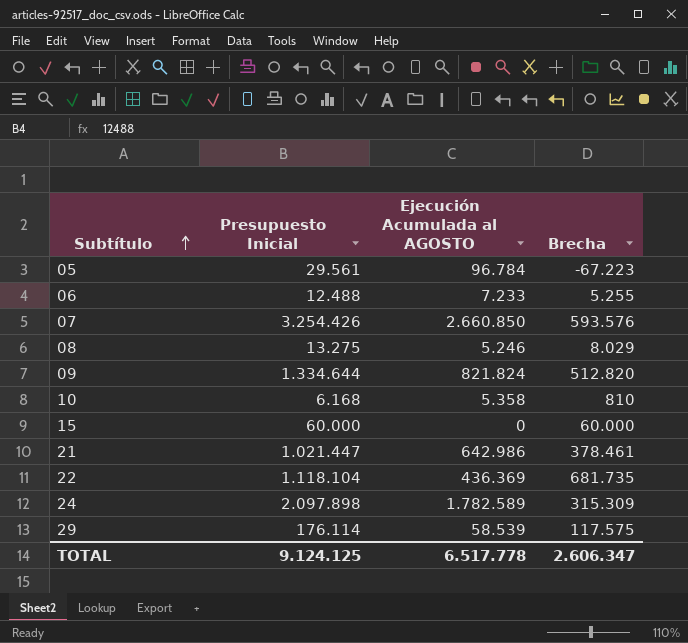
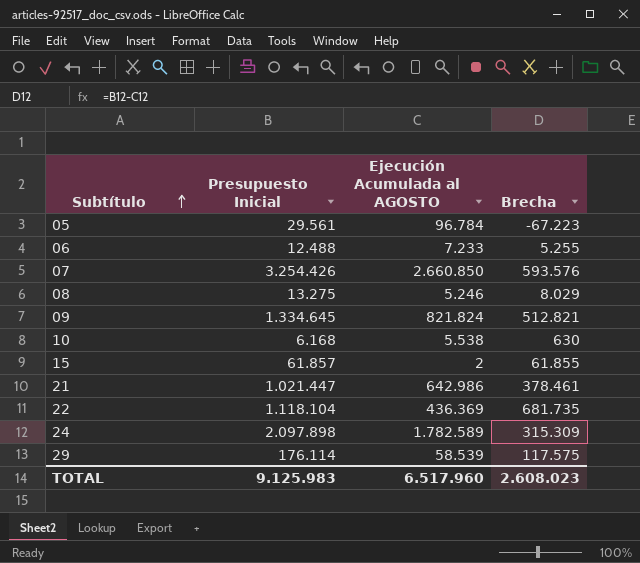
09 | Presupuesto Inicial: 1.334.644 -> 1.334.645
09 | Brecha: 512.820 -> 512.821
10 | Ejecución Acumulada al AGOSTO: 5.358 -> 5.538
10 | Brecha: 810 -> 630
15 | Presupuesto Inicial: 60.000 -> 61.857
15 | Ejecución Acumulada al AGOSTO: 0 -> 2
15 | Brecha: 60.000 -> 61.855
TOTAL | Presupuesto Inicial: 9.124.125 -> 9.125.983
TOTAL | Ejecución Acumulada al AGOSTO: 6.517.778 -> 6.517.960
TOTAL | Brecha: 2.606.347 -> 2.608.023

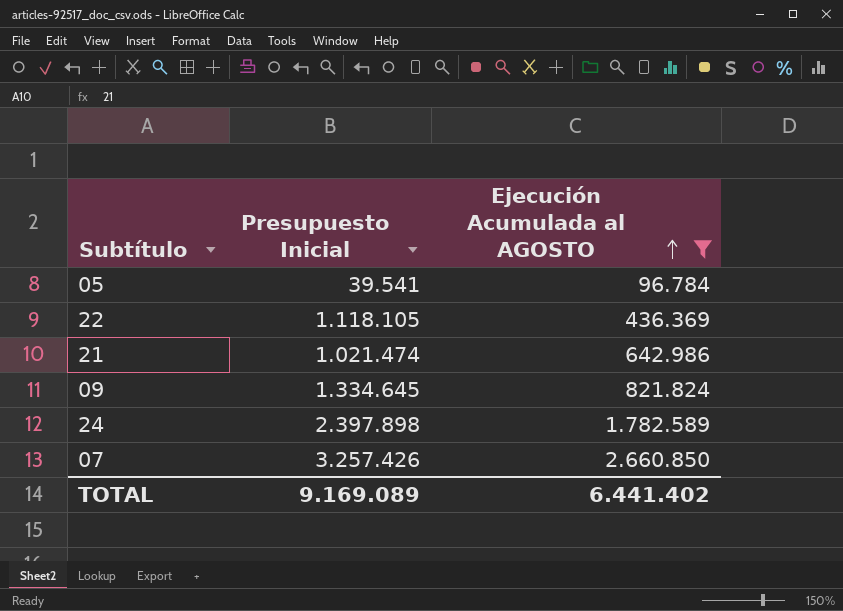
filter: none -> Ejecución Acumulada al AGOSTO >= 96.784
row order: Subtítulo ascending -> Ejecución Acumulada al AGOSTO ascending
column Brecha | formula: [Presupuesto Inicial] - [Ejecución Acumulada al AGOSTO] -> none
05 | Presupuesto Inicial: 29.561 -> 39.541
22 | Presupuesto Inicial: 1.118.104 -> 1.118.105
21 | Presupuesto Inicial: 1.021.447 -> 1.021.474
24 | Presupuesto Inicial: 2.097.898 -> 2.397.898
07 | Presupuesto Inicial: 3.254.426 -> 3.257.426
TOTAL | Presupuesto Inicial: 9.125.983 -> 9.169.089
TOTAL | Ejecución Acumulada al AGOSTO: 6.517.960 -> 6.441.402

